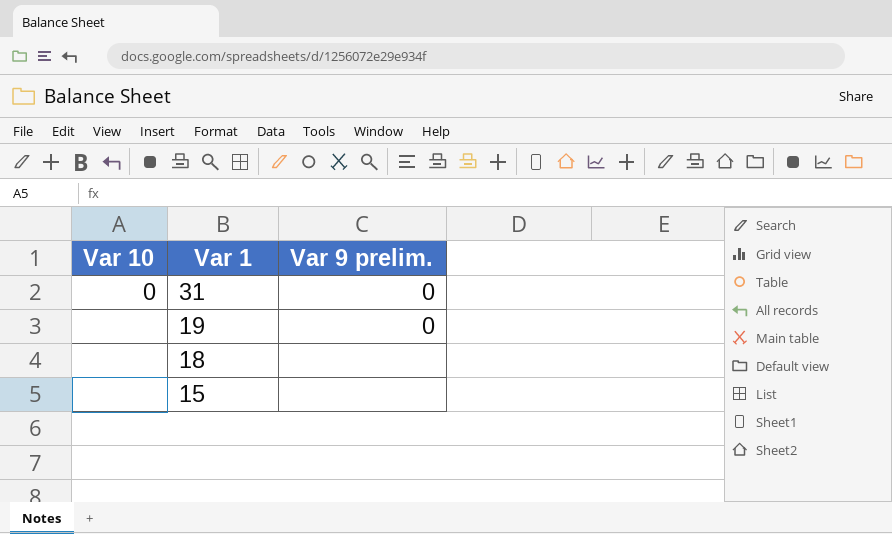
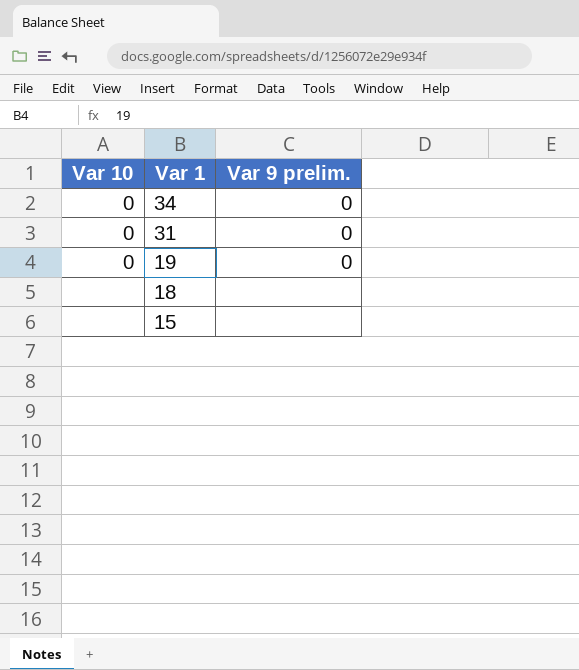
row 34: none -> 0 | 0
19 | Var 10: none -> 0

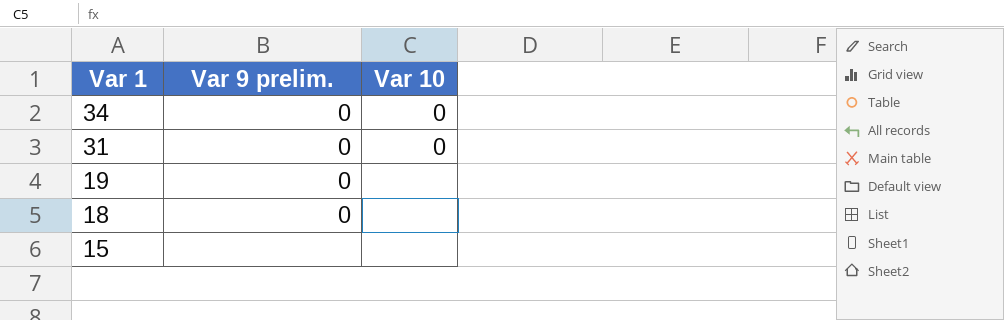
column Var 10 | position: 1 -> 3
19 | Var 10: 0 -> none
18 | Var 9 prelim.: none -> 0

